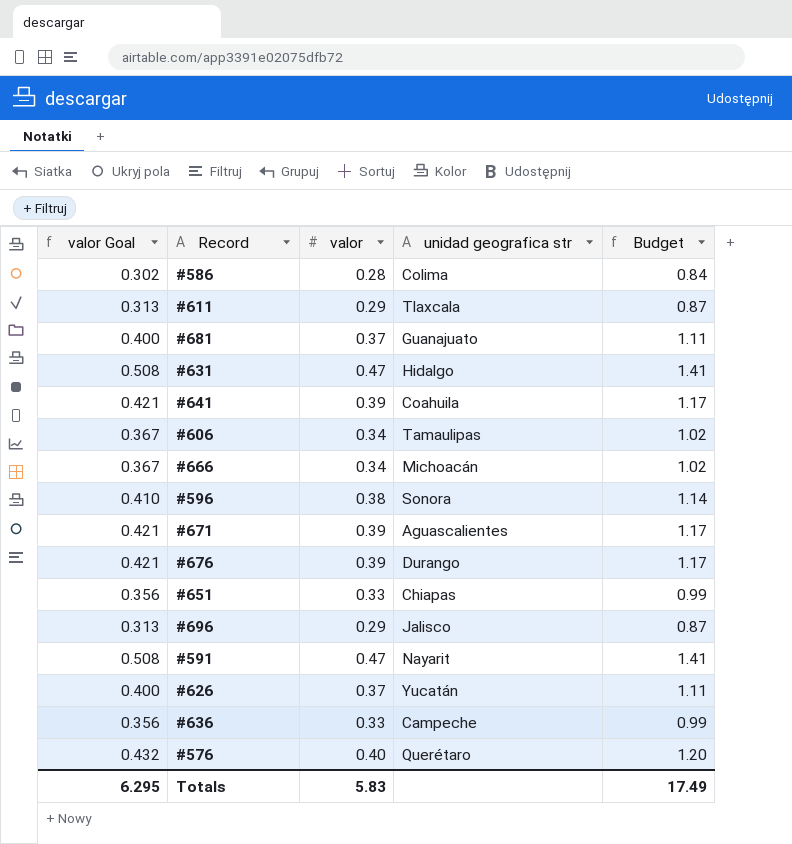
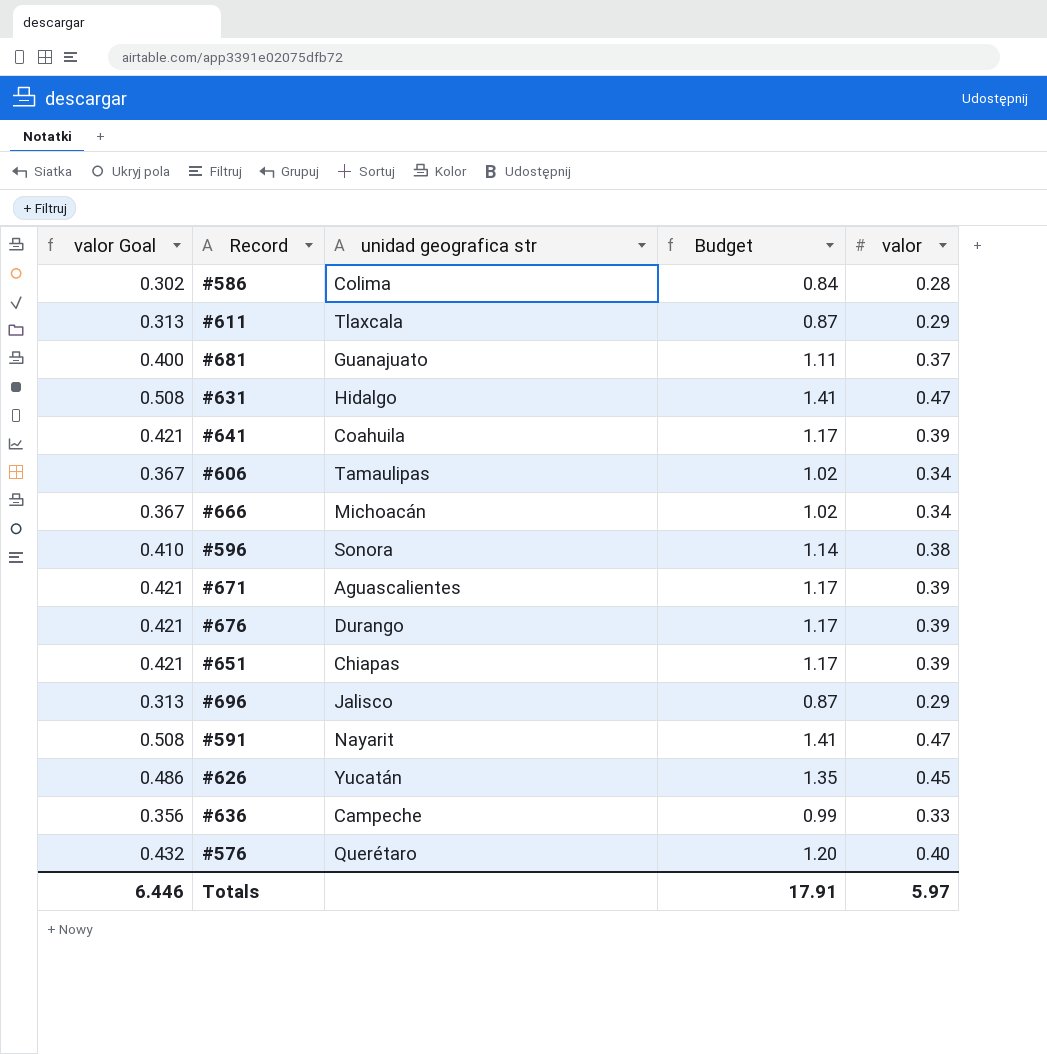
column valor | position: 3 -> 5
#651 | valor Goal: 0.356 -> 0.421
#651 | Budget: 0.99 -> 1.17
#651 | valor: 0.33 -> 0.39
#626 | valor Goal: 0.400 -> 0.486
#626 | Budget: 1.11 -> 1.35
#626 | valor: 0.37 -> 0.45
Totals | valor Goal: 6.295 -> 6.446
Totals | Budget: 17.49 -> 17.91
Totals | valor: 5.83 -> 5.97

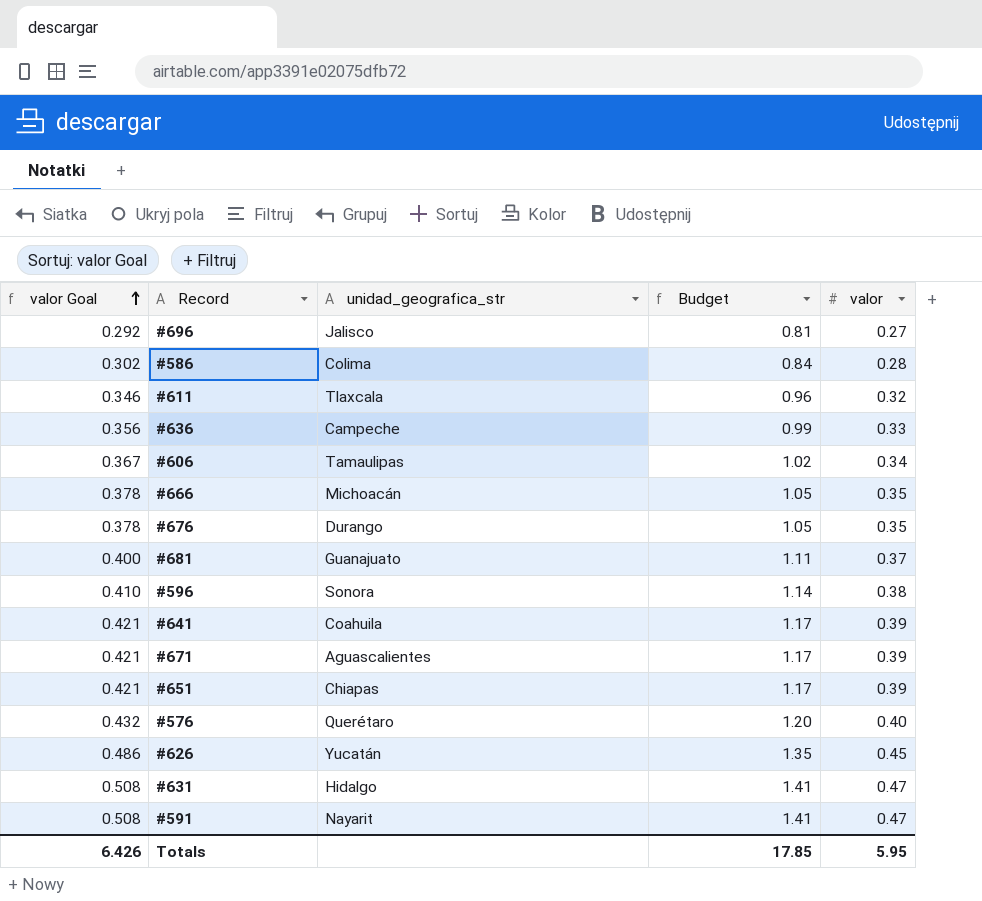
row order: none -> valor Goal ascending
column name: unidad geografica str -> unidad_geografica_str
#696 | valor Goal: 0.313 -> 0.292
#696 | Budget: 0.87 -> 0.81
#696 | valor: 0.29 -> 0.27
#611 | valor Goal: 0.313 -> 0.346
#611 | Budget: 0.87 -> 0.96
#611 | valor: 0.29 -> 0.32
#666 | valor Goal: 0.367 -> 0.378
#666 | Budget: 1.02 -> 1.05
#666 | valor: 0.34 -> 0.35
#676 | valor Goal: 0.421 -> 0.378
#676 | Budget: 1.17 -> 1.05
#676 | valor: 0.39 -> 0.35
Totals | valor Goal: 6.446 -> 6.426
Totals | Budget: 17.91 -> 17.85
Totals | valor: 5.97 -> 5.95

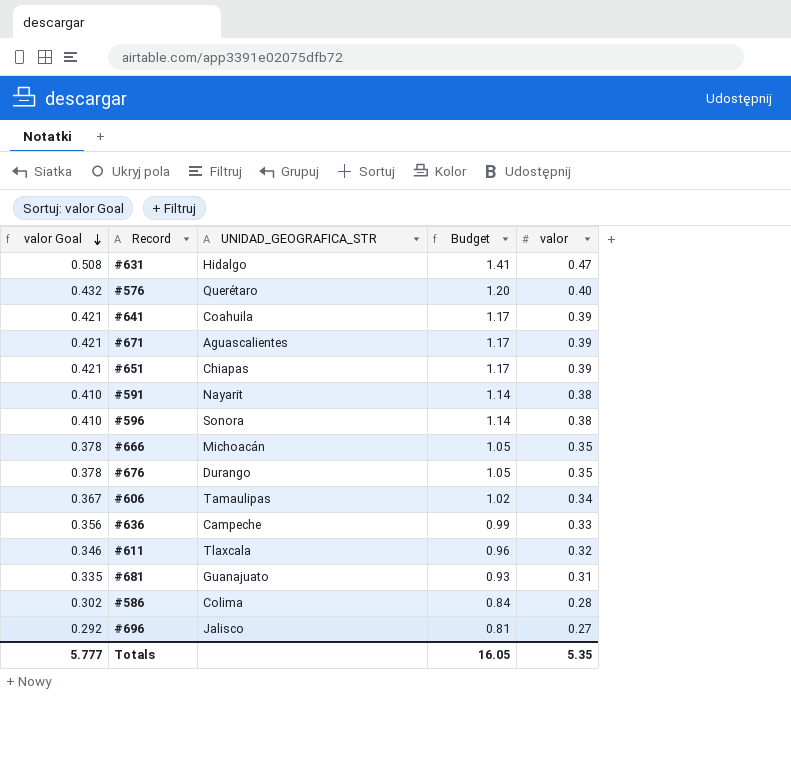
row order: valor Goal ascending -> valor Goal descending
column name: unidad_geografica_str -> UNIDAD_GEOGRAFICA_STR
row #626: 0.486 | Yucatán | 1.35 | 0.45 -> none
#591 | valor Goal: 0.508 -> 0.410
#591 | Budget: 1.41 -> 1.14
#591 | valor: 0.47 -> 0.38
#681 | valor Goal: 0.400 -> 0.335
#681 | Budget: 1.11 -> 0.93
#681 | valor: 0.37 -> 0.31
Totals | valor Goal: 6.426 -> 5.777
Totals | Budget: 17.85 -> 16.05
Totals | valor: 5.95 -> 5.35

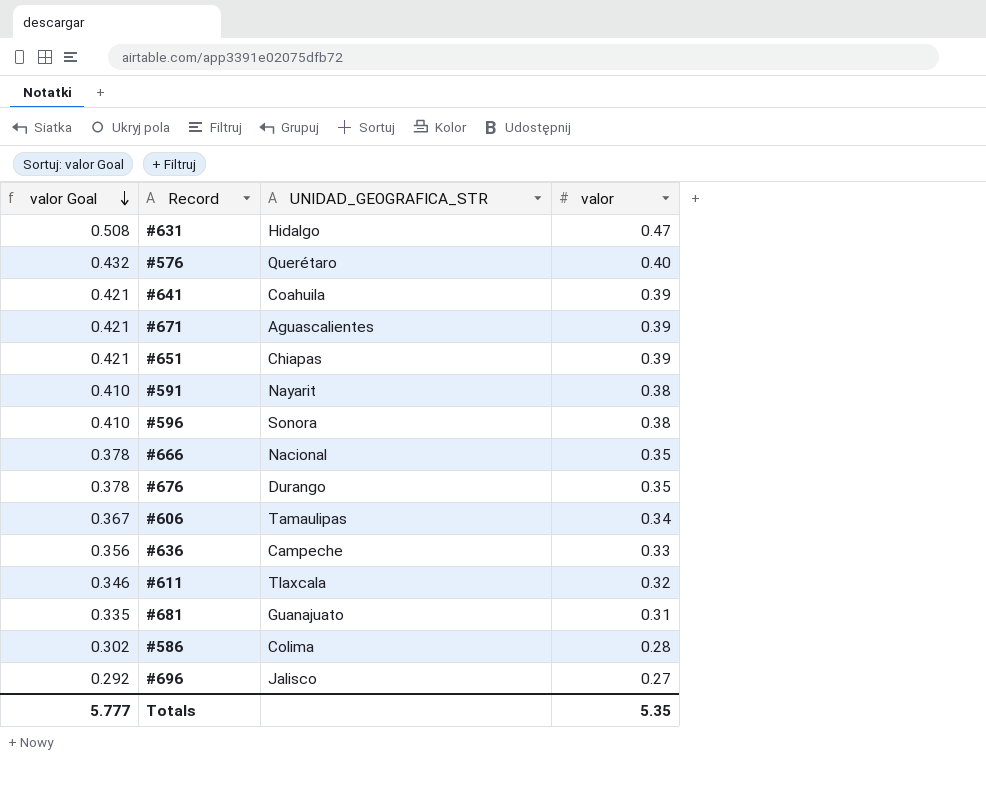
column Budget | formula: [valor] * 3 -> none
#666 | UNIDAD_GEOGRAFICA_STR: Michoacán -> Nacional

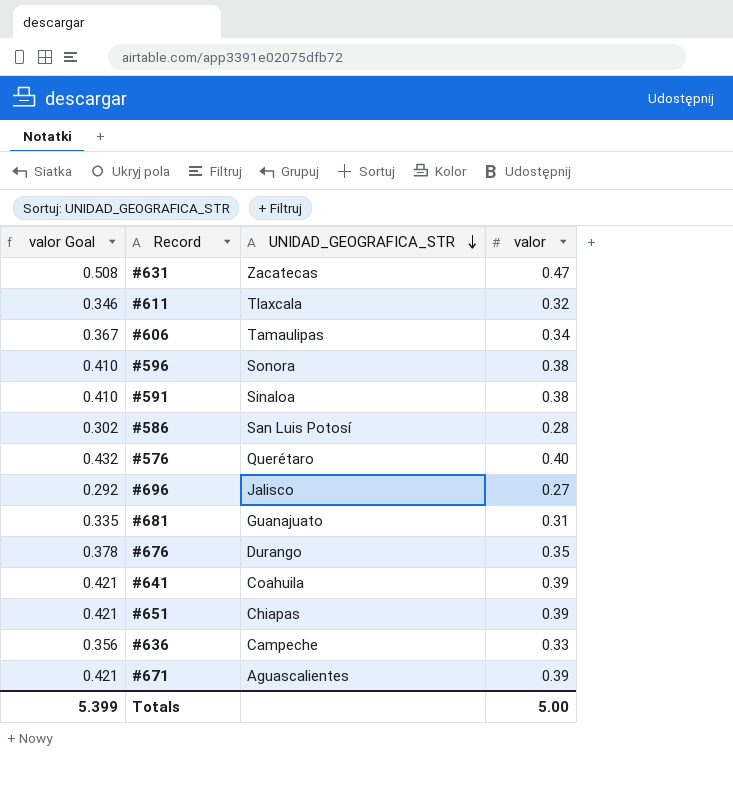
row order: valor Goal descending -> UNIDAD_GEOGRAFICA_STR descending
row #666: 0.378 | Nacional | 0.35 -> none
#631 | UNIDAD_GEOGRAFICA_STR: Hidalgo -> Zacatecas
#591 | UNIDAD_GEOGRAFICA_STR: Nayarit -> Sinaloa
#586 | UNIDAD_GEOGRAFICA_STR: Colima -> San Luis Potosí
Totals | valor Goal: 5.777 -> 5.399
Totals | valor: 5.35 -> 5.00

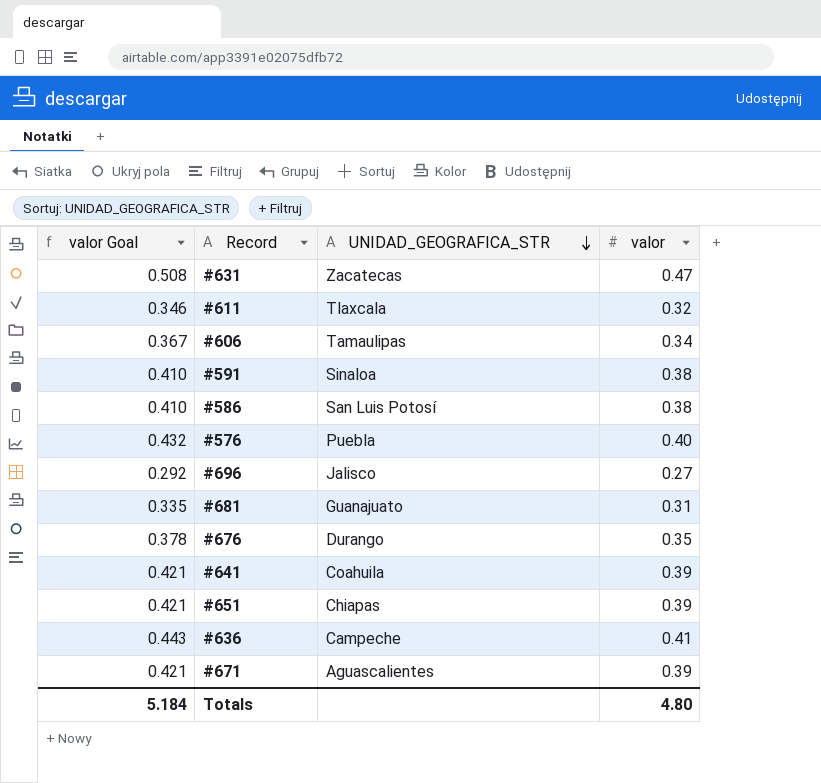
row #596: 0.410 | Sonora | 0.38 -> none
#586 | valor Goal: 0.302 -> 0.410
#586 | valor: 0.28 -> 0.38
#576 | UNIDAD_GEOGRAFICA_STR: Querétaro -> Puebla
#636 | valor Goal: 0.356 -> 0.443
#636 | valor: 0.33 -> 0.41
Totals | valor Goal: 5.399 -> 5.184
Totals | valor: 5.00 -> 4.80

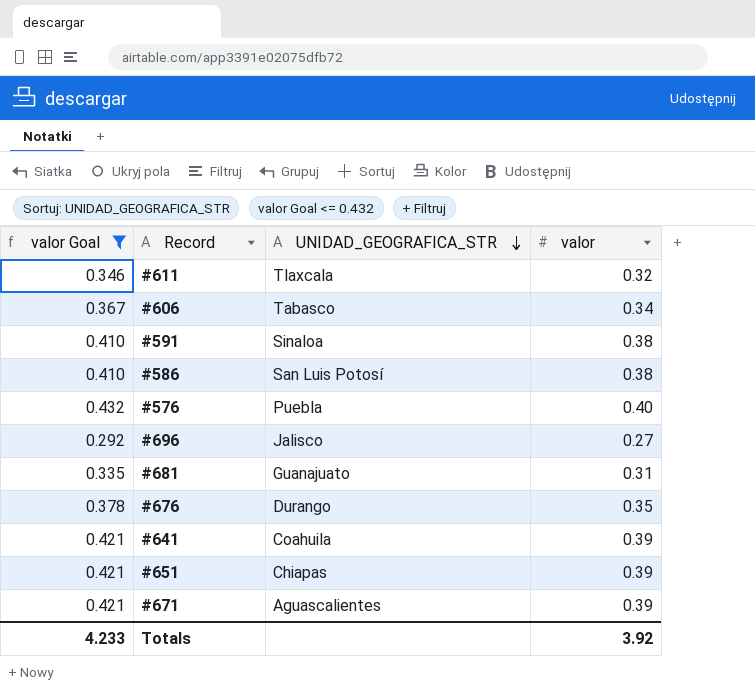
filter: none -> valor Goal <= 0.432
#606 | UNIDAD_GEOGRAFICA_STR: Tamaulipas -> Tabasco
Totals | valor Goal: 5.184 -> 4.233
Totals | valor: 4.80 -> 3.92

